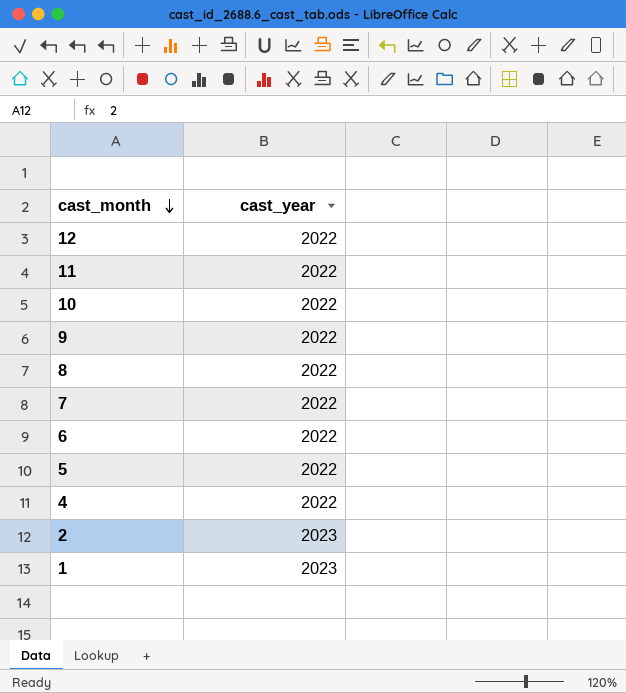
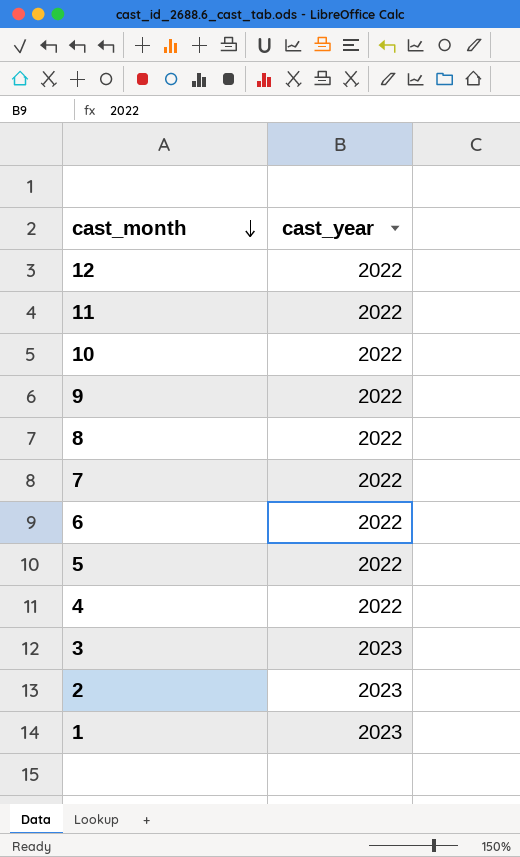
row 3: none -> 2023

